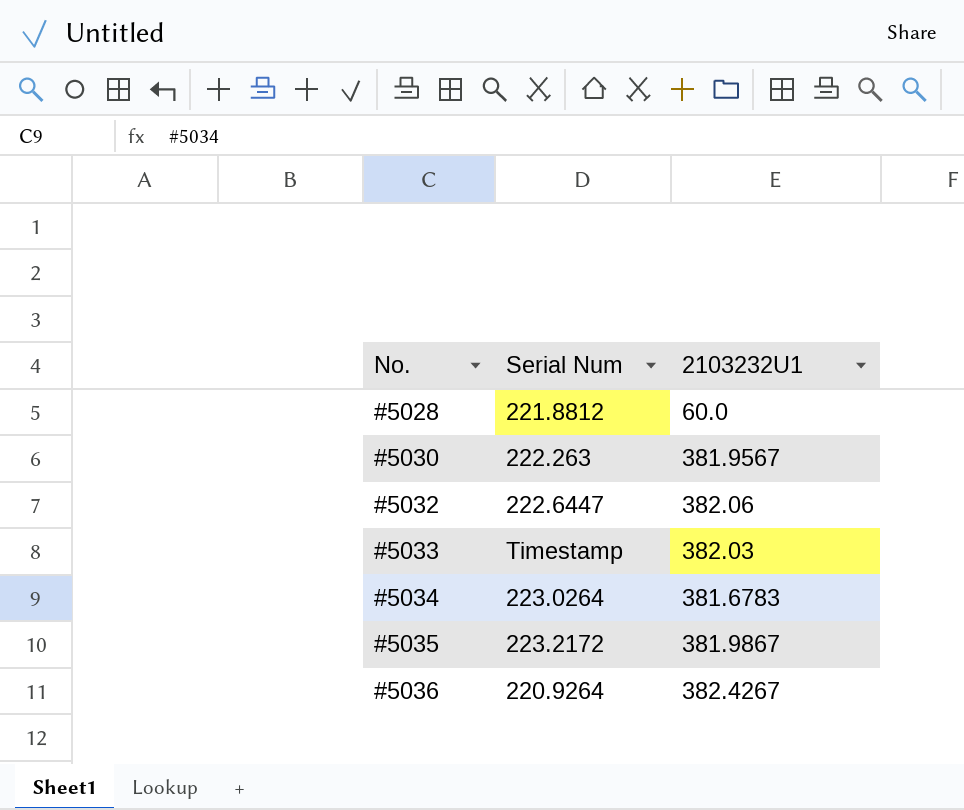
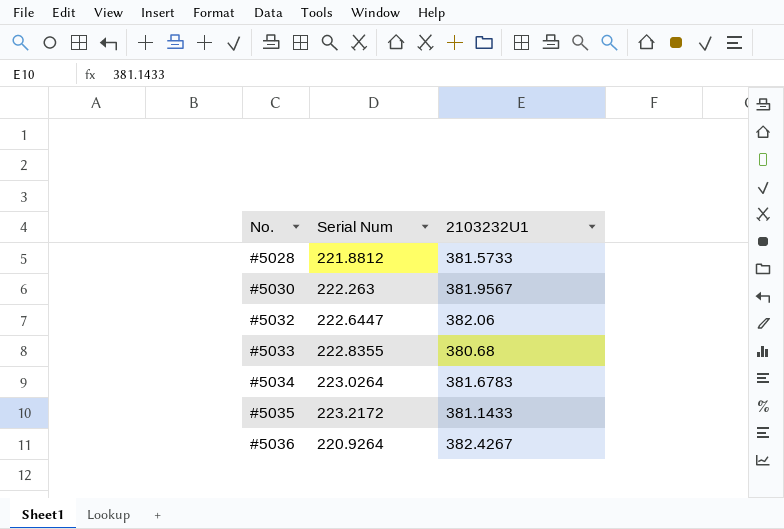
#5028 | 2103232U1: 60.0 -> 381.5733
#5033 | Serial Num: Timestamp -> 222.8355
#5033 | 2103232U1: 382.03 -> 380.68
#5035 | 2103232U1: 381.9867 -> 381.1433

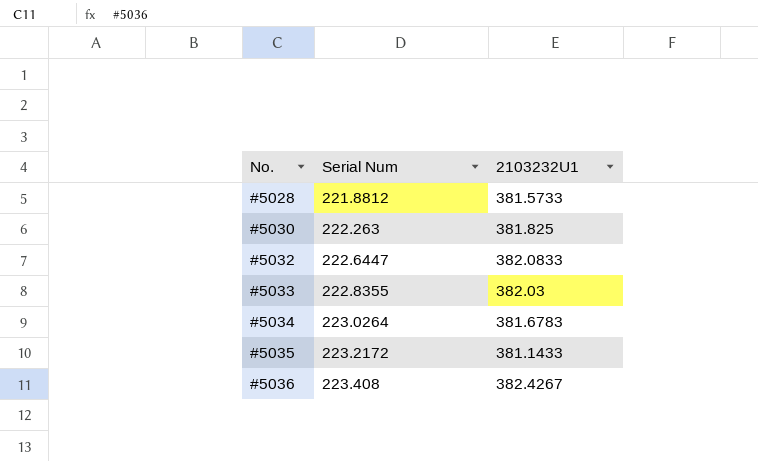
#5030 | 2103232U1: 381.9567 -> 381.825
#5032 | 2103232U1: 382.06 -> 382.0833
#5033 | 2103232U1: 380.68 -> 382.03
#5036 | Serial Num: 220.9264 -> 223.408

